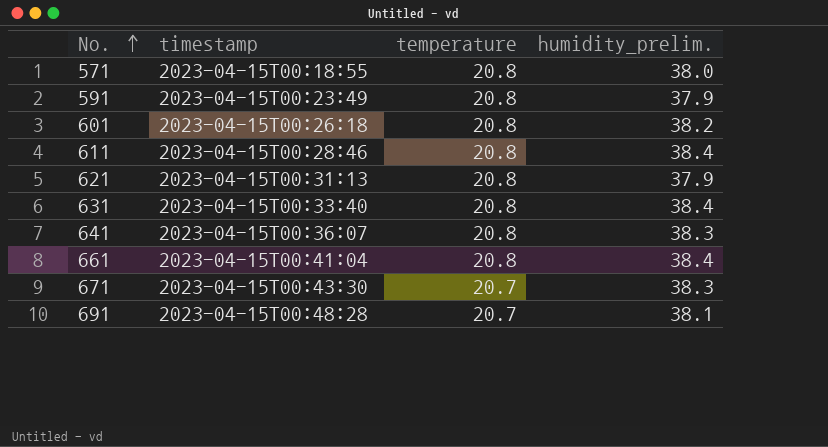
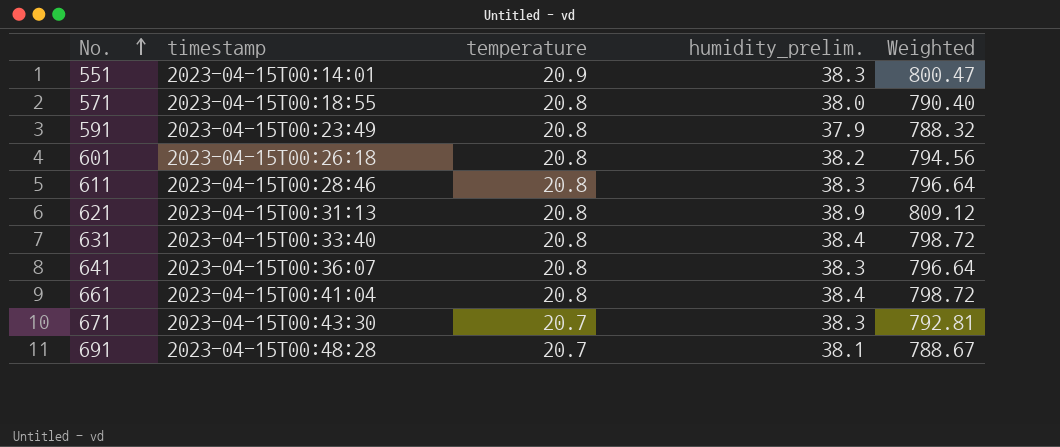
column Weighted | formula: none -> [temperature] * [humidity_prelim.]
row 551: none -> 2023-04-15T00:14:01 | 20.9 | 38.3 | 800.47
611 | humidity_prelim.: 38.4 -> 38.3
621 | humidity_prelim.: 37.9 -> 38.9

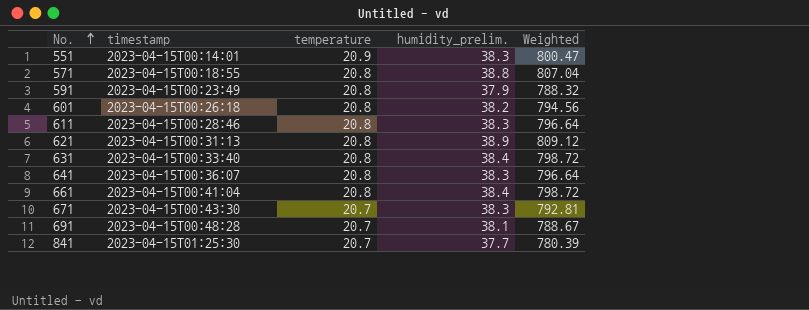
571 | humidity_prelim.: 38.0 -> 38.8
571 | Weighted: 790.40 -> 807.04
row 841: none -> 2023-04-15T01:25:30 | 20.7 | 37.7 | 780.39

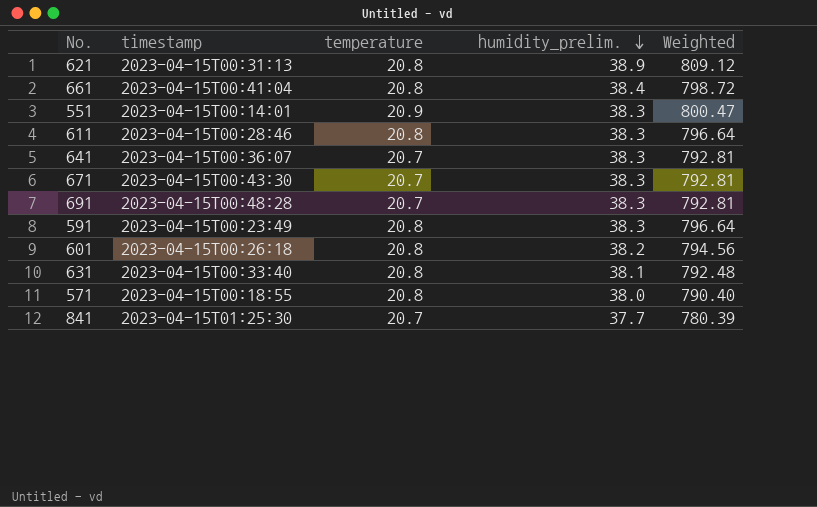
row order: No. ascending -> humidity_prelim. descending
641 | temperature: 20.8 -> 20.7
641 | Weighted: 796.64 -> 792.81
691 | humidity_prelim.: 38.1 -> 38.3
691 | Weighted: 788.67 -> 792.81
591 | humidity_prelim.: 37.9 -> 38.3
591 | Weighted: 788.32 -> 796.64
631 | humidity_prelim.: 38.4 -> 38.1
631 | Weighted: 798.72 -> 792.48
571 | humidity_prelim.: 38.8 -> 38.0
571 | Weighted: 807.04 -> 790.40

